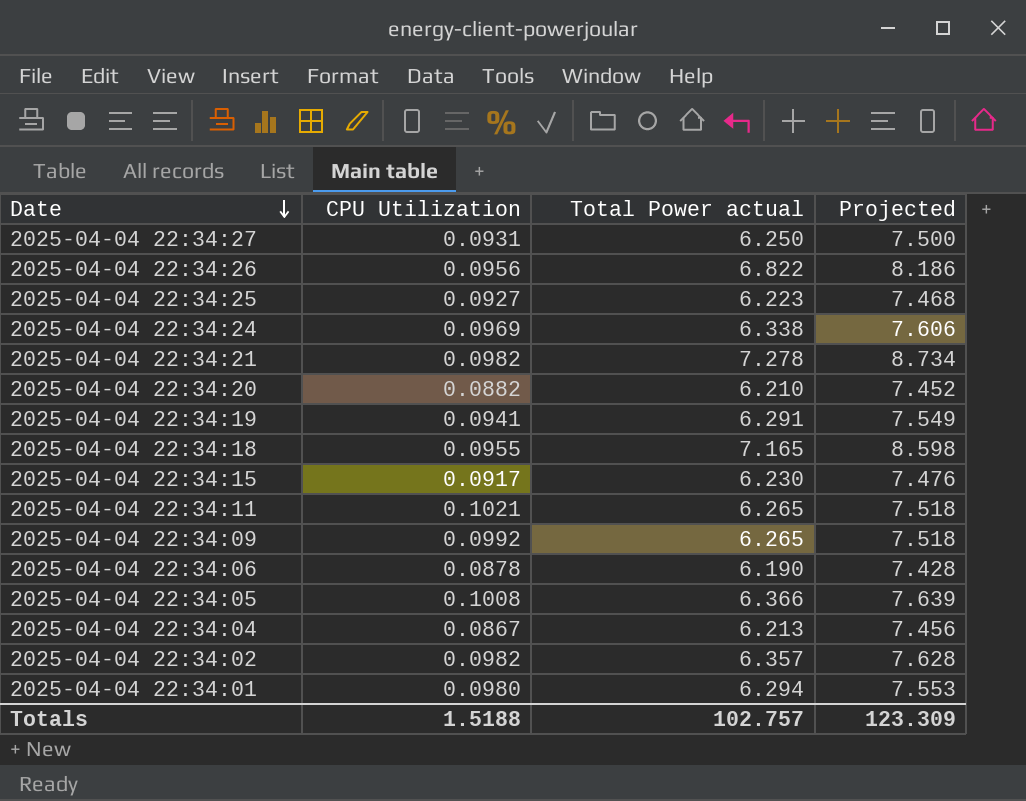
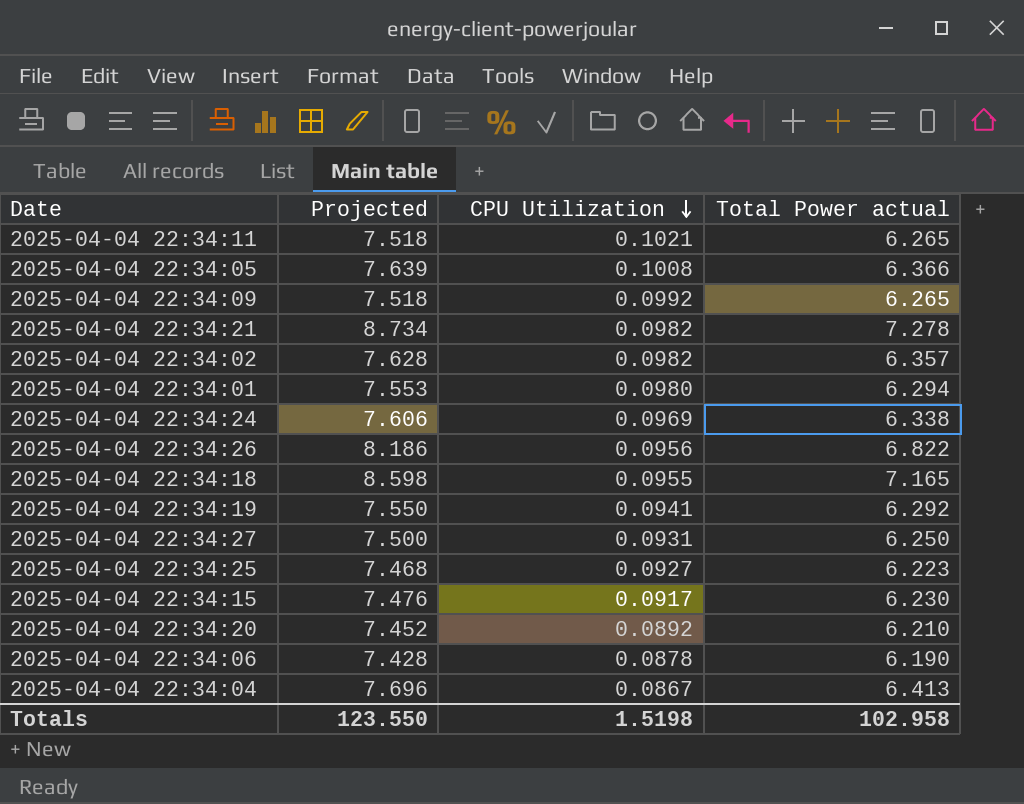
row order: Date descending -> CPU Utilization descending
column Projected | position: 4 -> 2
2025-04-04 22:34:19 | Projected: 7.549 -> 7.550
2025-04-04 22:34:19 | Total Power actual: 6.291 -> 6.292
2025-04-04 22:34:20 | CPU Utilization: 0.0882 -> 0.0892
2025-04-04 22:34:04 | Projected: 7.456 -> 7.696
2025-04-04 22:34:04 | Total Power actual: 6.213 -> 6.413
Totals | Projected: 123.309 -> 123.550
Totals | CPU Utilization: 1.5188 -> 1.5198
Totals | Total Power actual: 102.757 -> 102.958

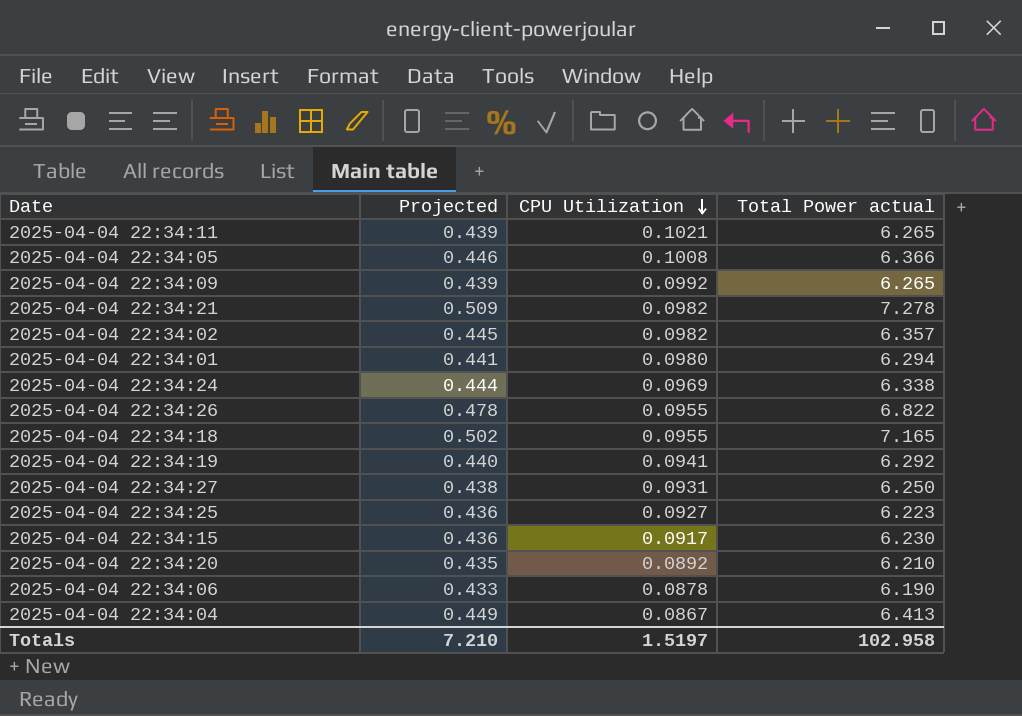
column Projected | formula: [Total Power actual] * 1.2 -> [Total Power actual] * 0.07
2025-04-04 22:34:26 | CPU Utilization: 0.0956 -> 0.0955
Totals | Projected: 123.550 -> 7.210
Totals | CPU Utilization: 1.5198 -> 1.5197

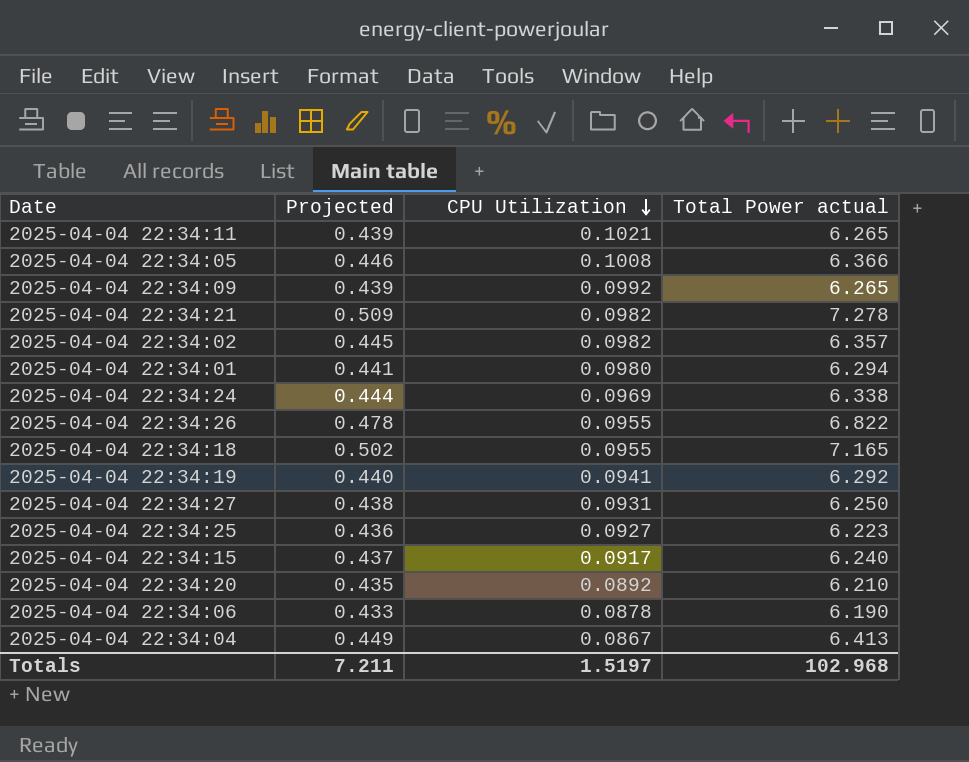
2025-04-04 22:34:15 | Projected: 0.436 -> 0.437
2025-04-04 22:34:15 | Total Power actual: 6.230 -> 6.240
Totals | Projected: 7.210 -> 7.211
Totals | Total Power actual: 102.958 -> 102.968

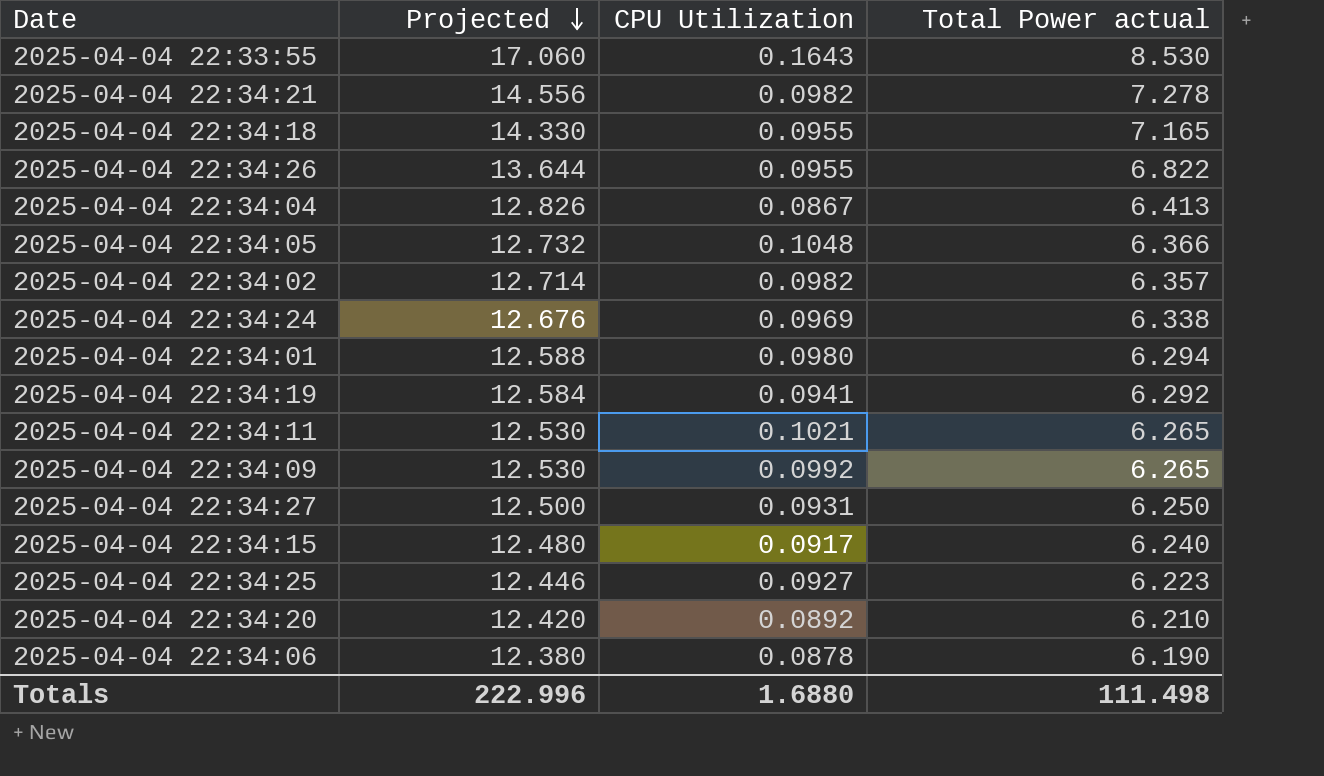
row order: CPU Utilization descending -> Projected descending
column Projected | formula: [Total Power actual] * 0.07 -> [Total Power actual] * 2
row 2025-04-04 22:33:55: none -> 17.060 | 0.1643 | 8.530
2025-04-04 22:34:05 | CPU Utilization: 0.1008 -> 0.1048
Totals | Projected: 7.211 -> 222.996
Totals | CPU Utilization: 1.5197 -> 1.6880
Totals | Total Power actual: 102.968 -> 111.498

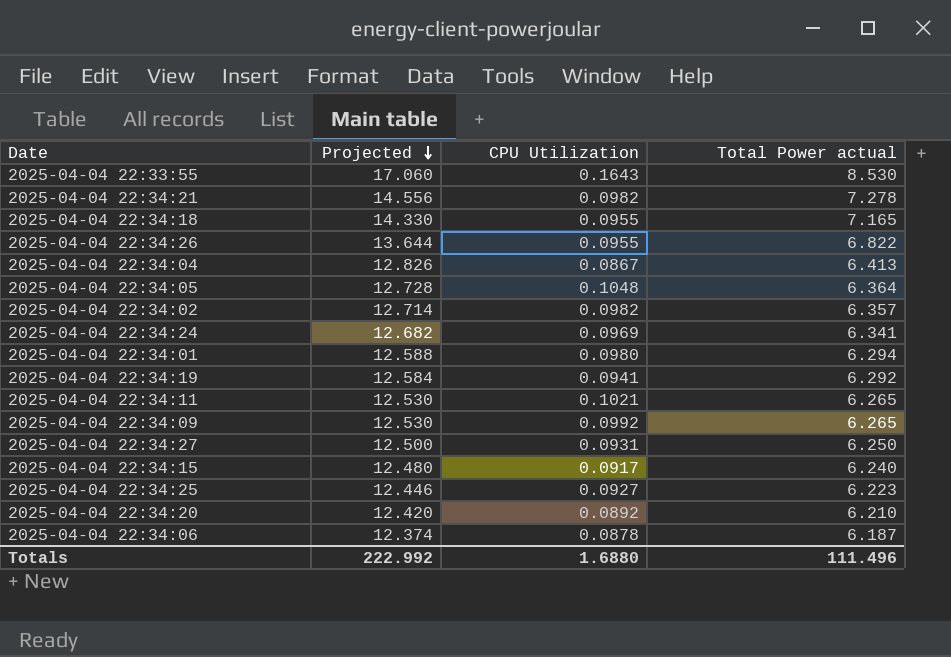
2025-04-04 22:34:05 | Projected: 12.732 -> 12.728
2025-04-04 22:34:05 | Total Power actual: 6.366 -> 6.364
2025-04-04 22:34:24 | Projected: 12.676 -> 12.682
2025-04-04 22:34:24 | Total Power actual: 6.338 -> 6.341
2025-04-04 22:34:06 | Projected: 12.380 -> 12.374
2025-04-04 22:34:06 | Total Power actual: 6.190 -> 6.187
Totals | Projected: 222.996 -> 222.992
Totals | Total Power actual: 111.498 -> 111.496

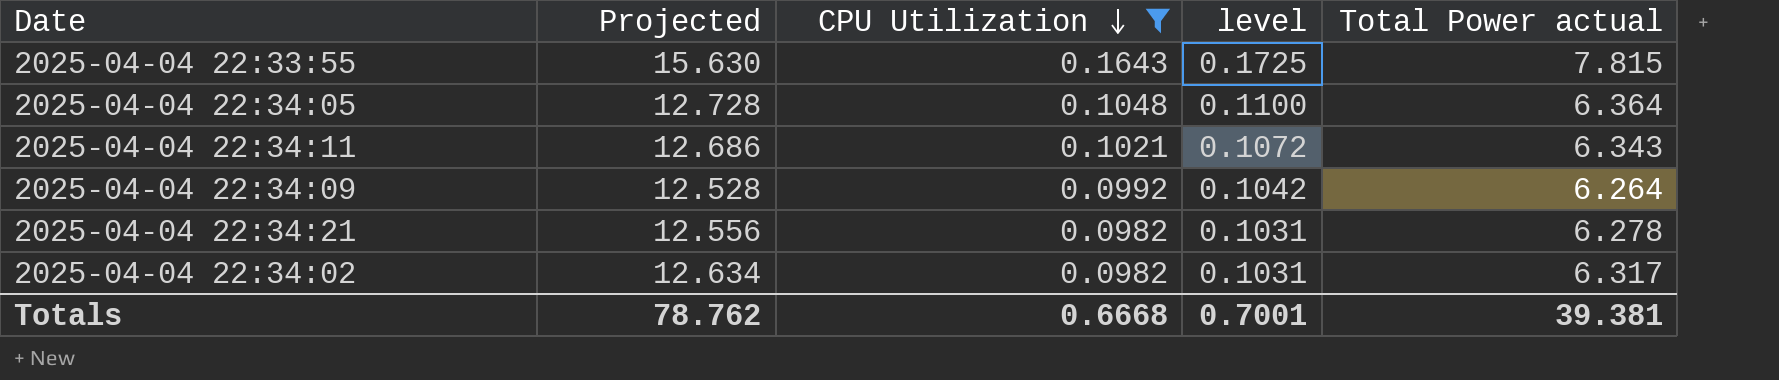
filter: none -> CPU Utilization >= 0.0982
row order: Projected descending -> CPU Utilization descending
column level | formula: none -> [CPU Utilization] * 1.05
2025-04-04 22:33:55 | Projected: 17.060 -> 15.630
2025-04-04 22:33:55 | Total Power actual: 8.530 -> 7.815
2025-04-04 22:34:11 | Projected: 12.530 -> 12.686
2025-04-04 22:34:11 | Total Power actual: 6.265 -> 6.343
2025-04-04 22:34:09 | Projected: 12.530 -> 12.528
2025-04-04 22:34:09 | Total Power actual: 6.265 -> 6.264
2025-04-04 22:34:21 | Projected: 14.556 -> 12.556
2025-04-04 22:34:21 | Total Power actual: 7.278 -> 6.278
2025-04-04 22:34:02 | Projected: 12.714 -> 12.634
2025-04-04 22:34:02 | Total Power actual: 6.357 -> 6.317
Totals | Projected: 222.992 -> 78.762
Totals | CPU Utilization: 1.6880 -> 0.6668
Totals | Total Power actual: 111.496 -> 39.381

